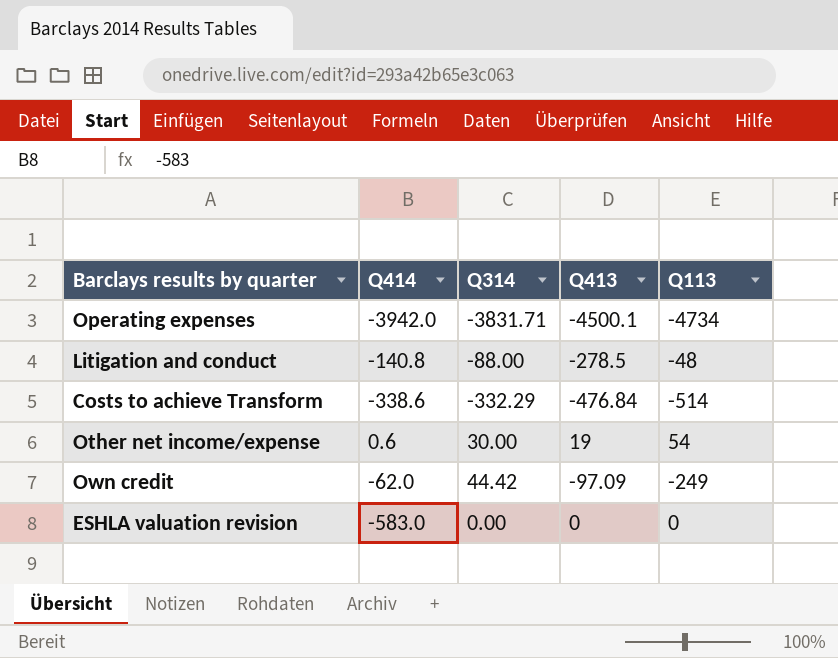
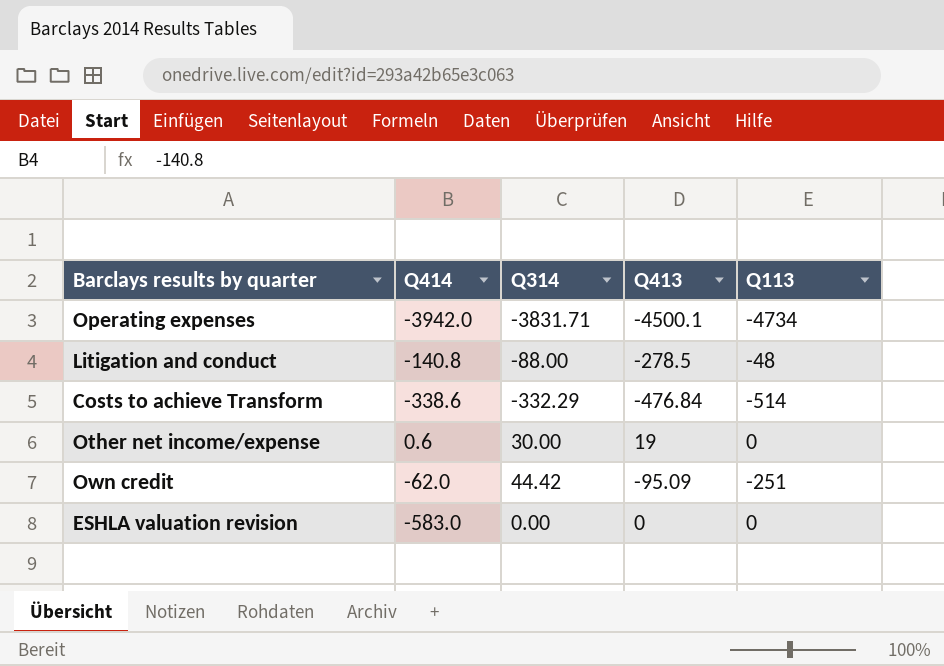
Other net income/expense | Q113: 54 -> 0
Own credit | Q413: -97.09 -> -95.09
Own credit | Q113: -249 -> -251

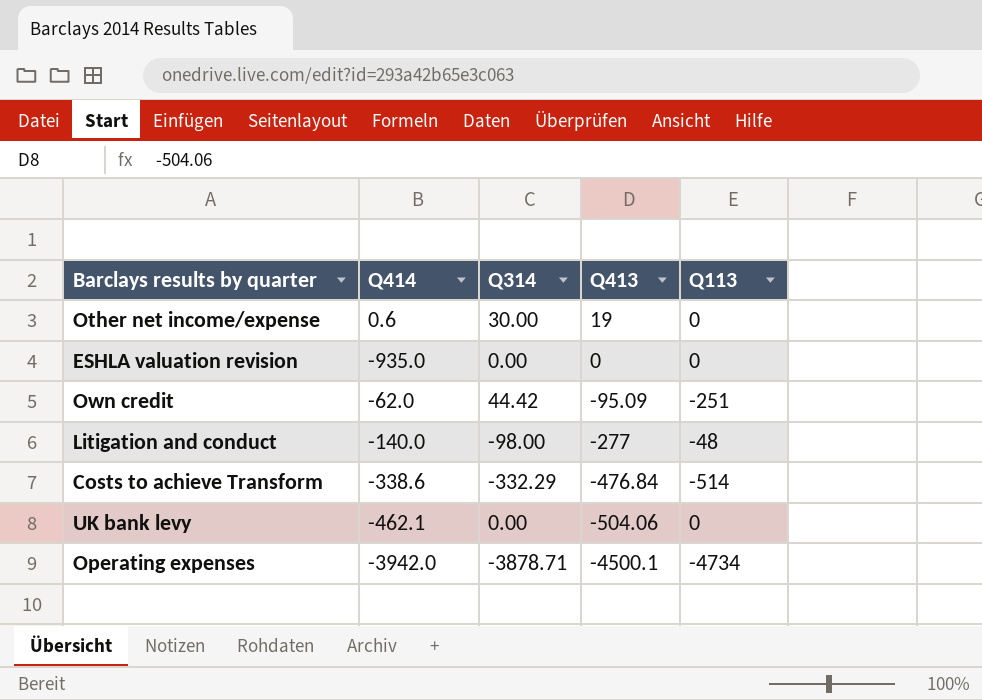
row order: none -> Q413 descending
ESHLA valuation revision | Q414: -583.0 -> -935.0
Litigation and conduct | Q414: -140.8 -> -140.0
Litigation and conduct | Q314: -88.00 -> -98.00
Litigation and conduct | Q413: -278.5 -> -277
row UK bank levy: none -> -462.1 | 0.00 | -504.06 | 0
Operating expenses | Q314: -3831.71 -> -3878.71

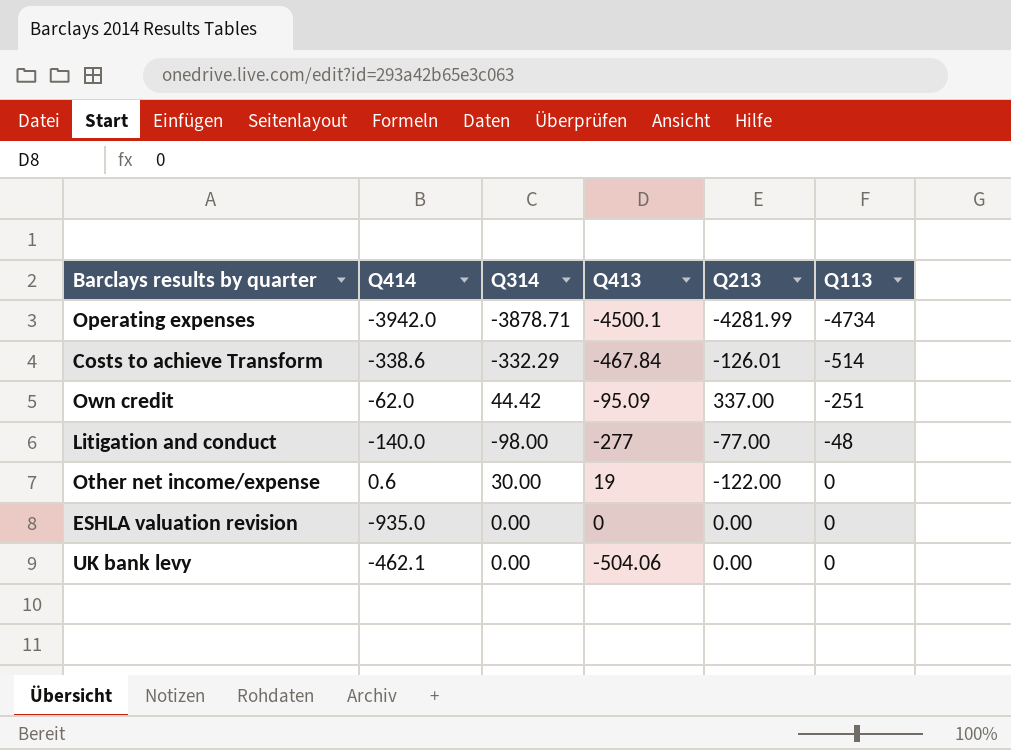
row order: Q413 descending -> Q113 ascending
column Q213 | position: none -> 5
Costs to achieve Transform | Q413: -476.84 -> -467.84

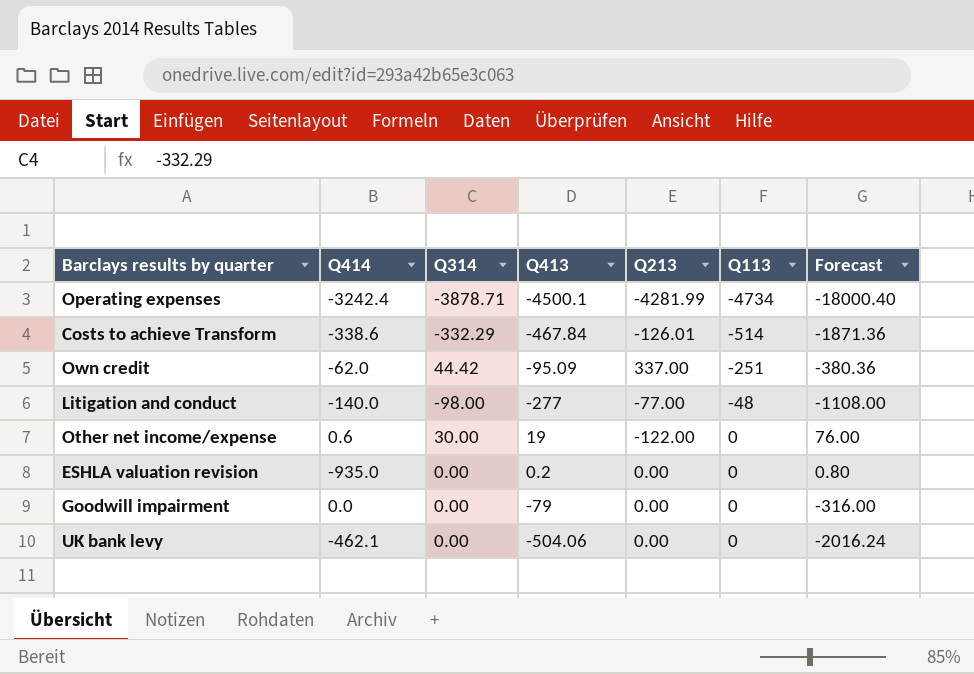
column Forecast | formula: none -> [Q413] * 4
Operating expenses | Q414: -3942.0 -> -3242.4
ESHLA valuation revision | Q413: 0 -> 0.2
row Goodwill impairment: none -> 0.0 | 0.00 | -79 | 0.00 | 0 | -316.00

